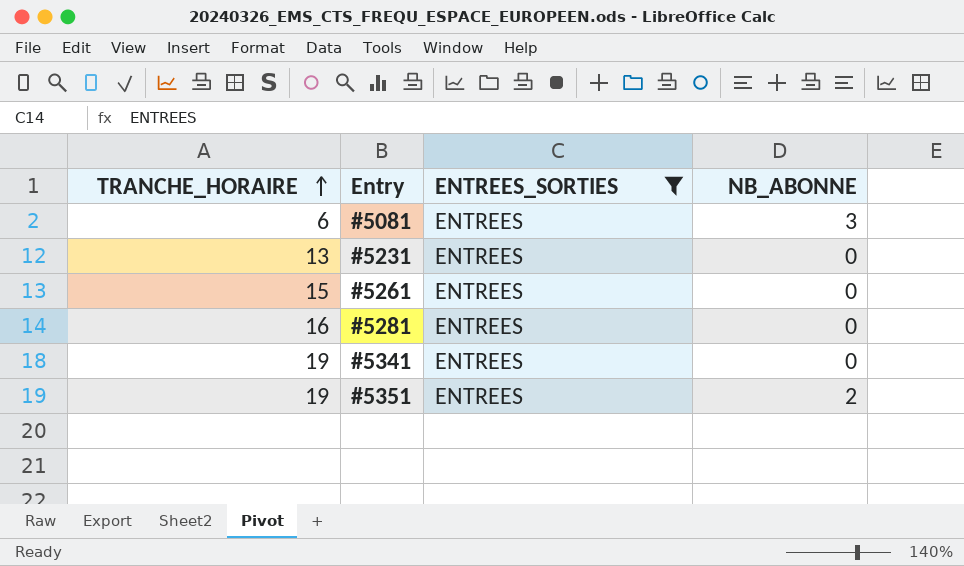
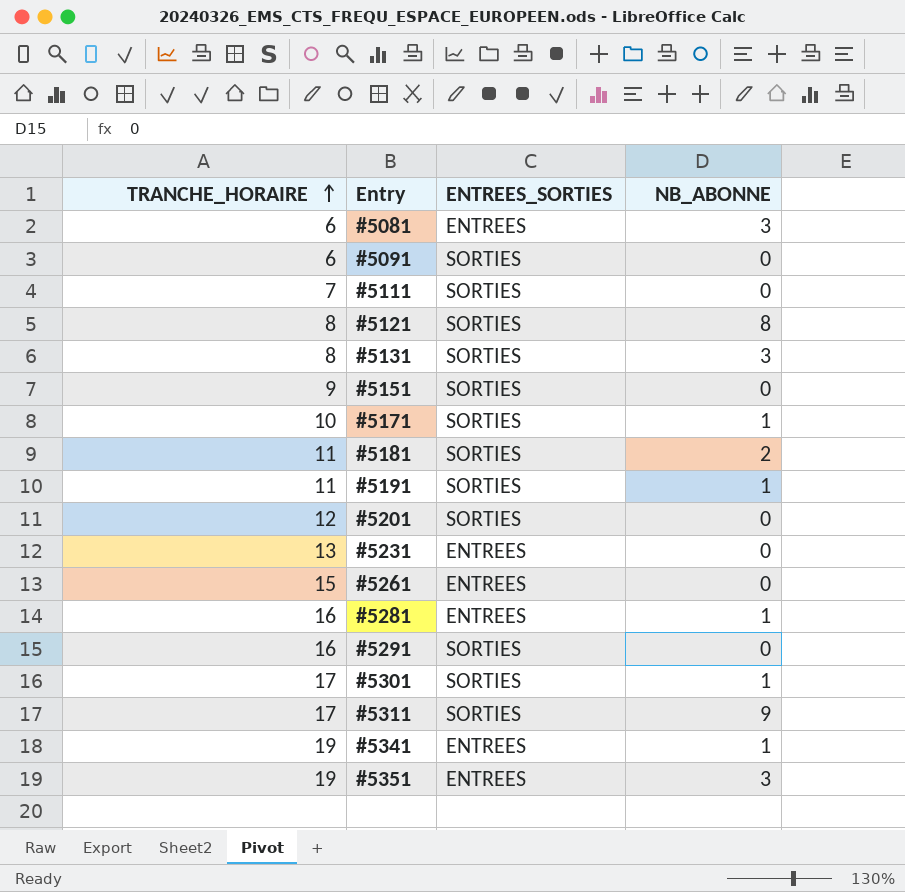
filter: ENTREES_SORTIES = ENTREES -> none
#5281 | NB_ABONNE: 0 -> 1
#5341 | NB_ABONNE: 0 -> 1
#5351 | NB_ABONNE: 2 -> 3

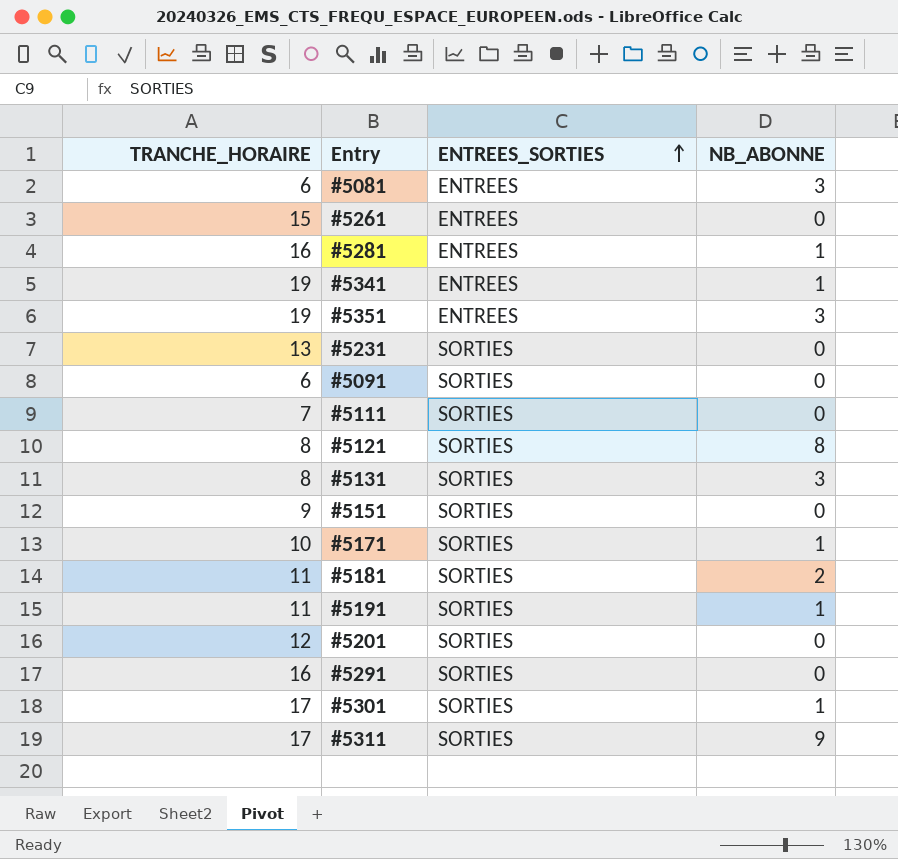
row order: TRANCHE_HORAIRE ascending -> ENTREES_SORTIES ascending
#5231 | ENTREES_SORTIES: ENTREES -> SORTIES

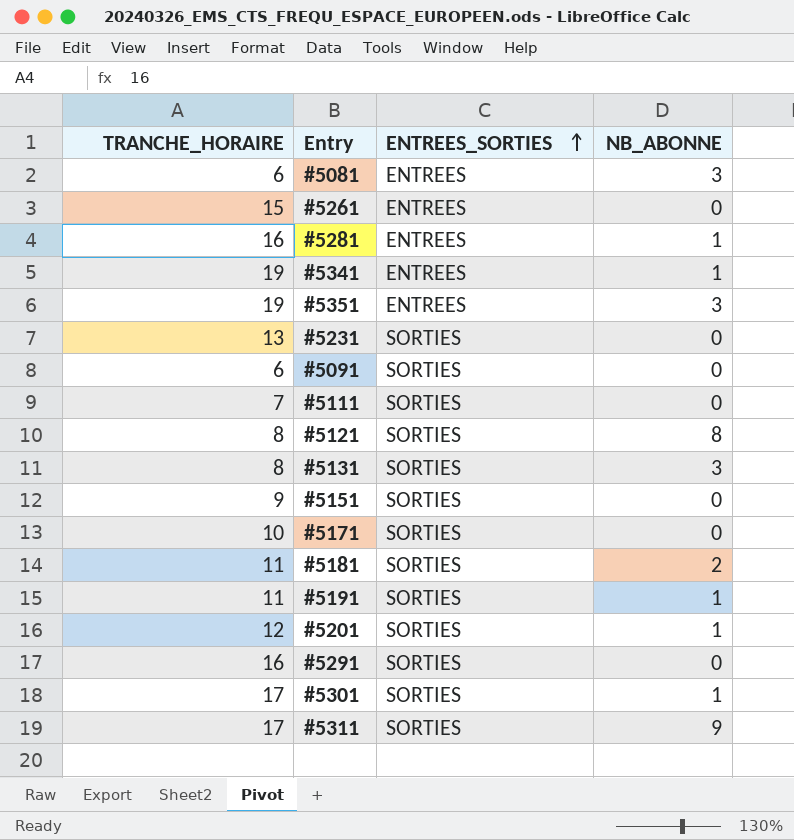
#5171 | NB_ABONNE: 1 -> 0
#5201 | NB_ABONNE: 0 -> 1

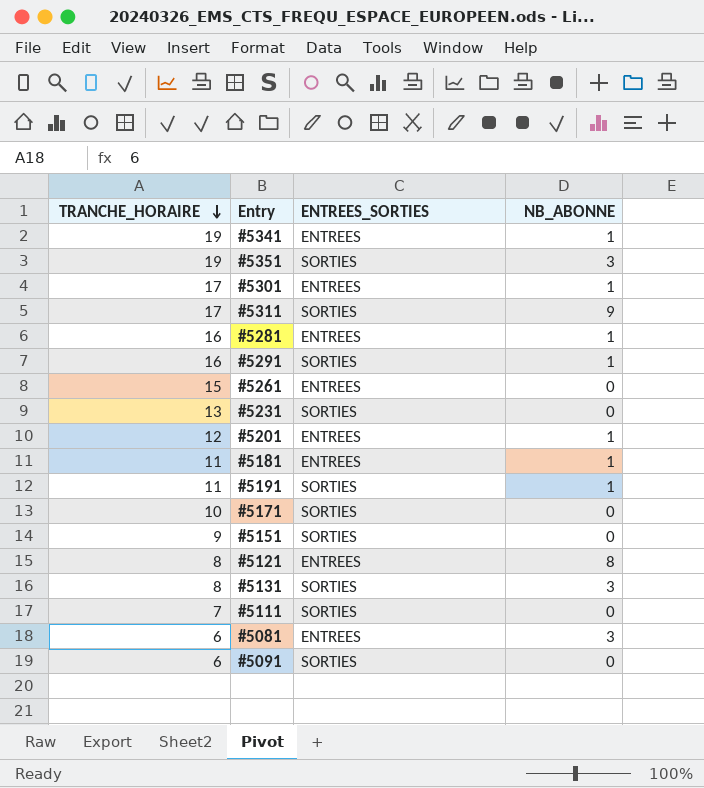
row order: ENTREES_SORTIES ascending -> TRANCHE_HORAIRE descending
#5351 | ENTREES_SORTIES: ENTREES -> SORTIES
#5301 | ENTREES_SORTIES: SORTIES -> ENTREES
#5291 | NB_ABONNE: 0 -> 1
#5201 | ENTREES_SORTIES: SORTIES -> ENTREES
#5181 | ENTREES_SORTIES: SORTIES -> ENTREES
#5181 | NB_ABONNE: 2 -> 1
#5121 | ENTREES_SORTIES: SORTIES -> ENTREES

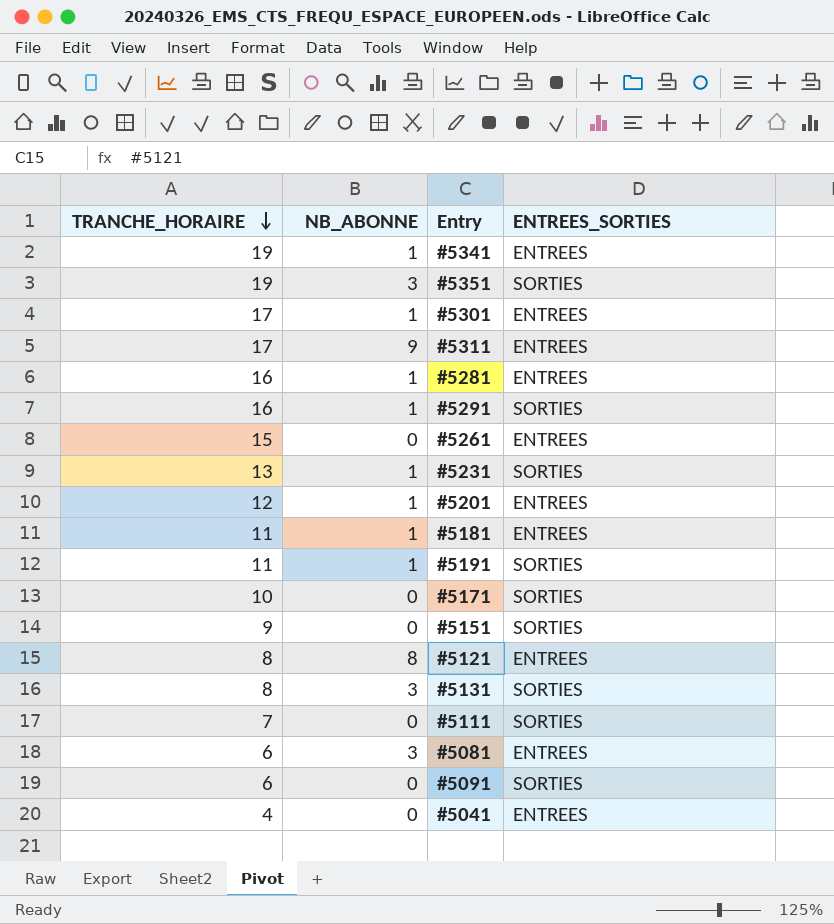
column NB_ABONNE | position: 4 -> 2
#5311 | ENTREES_SORTIES: SORTIES -> ENTREES
#5231 | NB_ABONNE: 0 -> 1
row #5041: none -> 4 | 0 | ENTREES

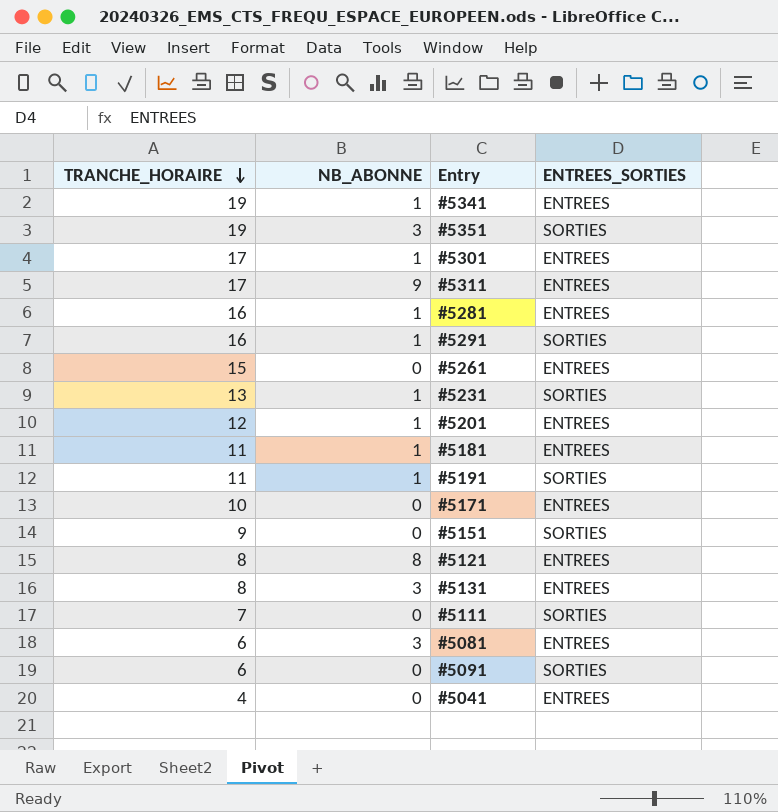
#5171 | ENTREES_SORTIES: SORTIES -> ENTREES
#5131 | ENTREES_SORTIES: SORTIES -> ENTREES

